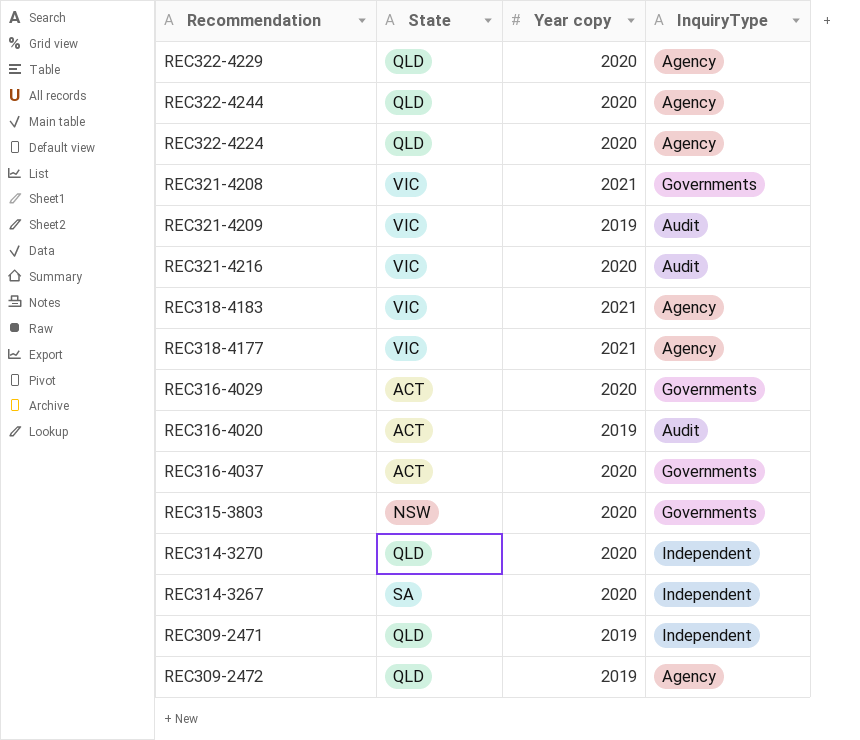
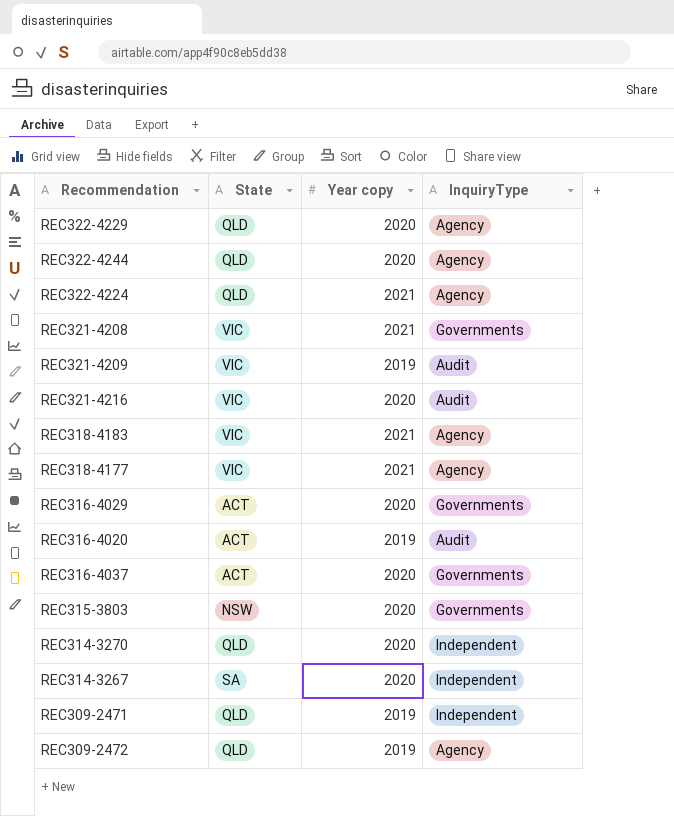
REC322-4224 | Year copy: 2020 -> 2021

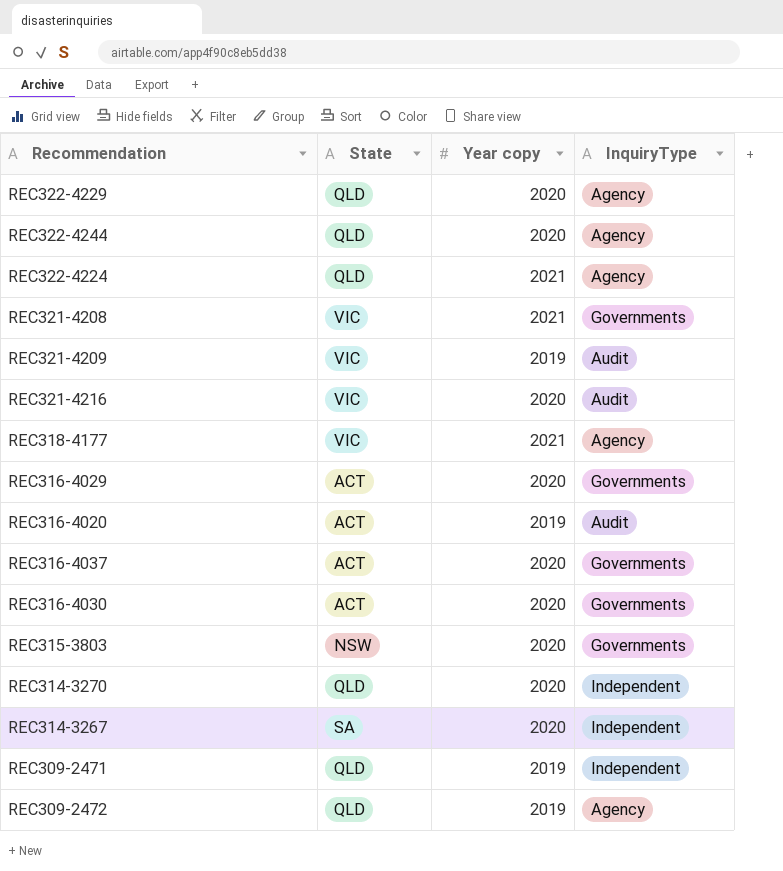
row REC318-4183: VIC | 2021 | Agency -> none
row REC316-4030: none -> ACT | 2020 | Governments

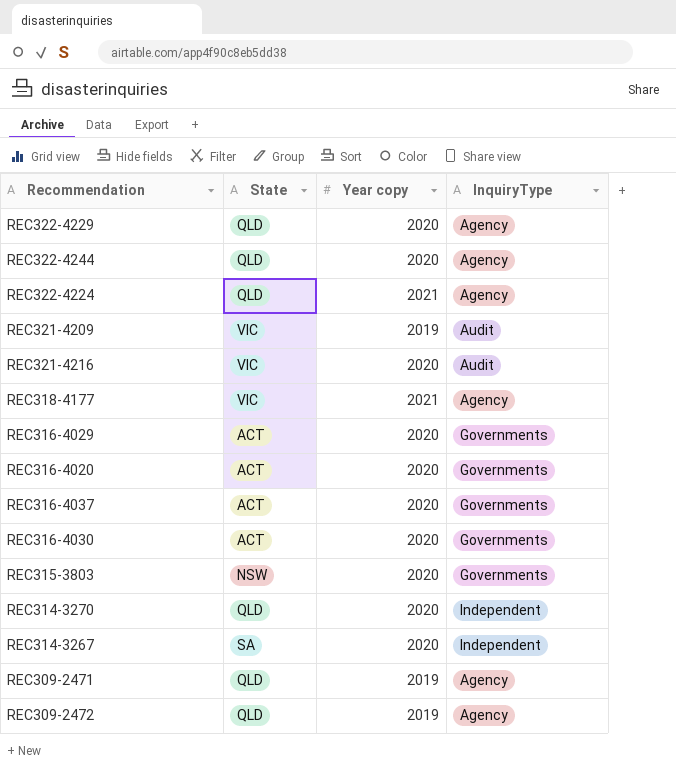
row REC321-4208: VIC | 2021 | Governments -> none
REC316-4020 | Year copy: 2019 -> 2020
REC316-4020 | InquiryType: Audit -> Governments
REC309-2471 | InquiryType: Independent -> Agency

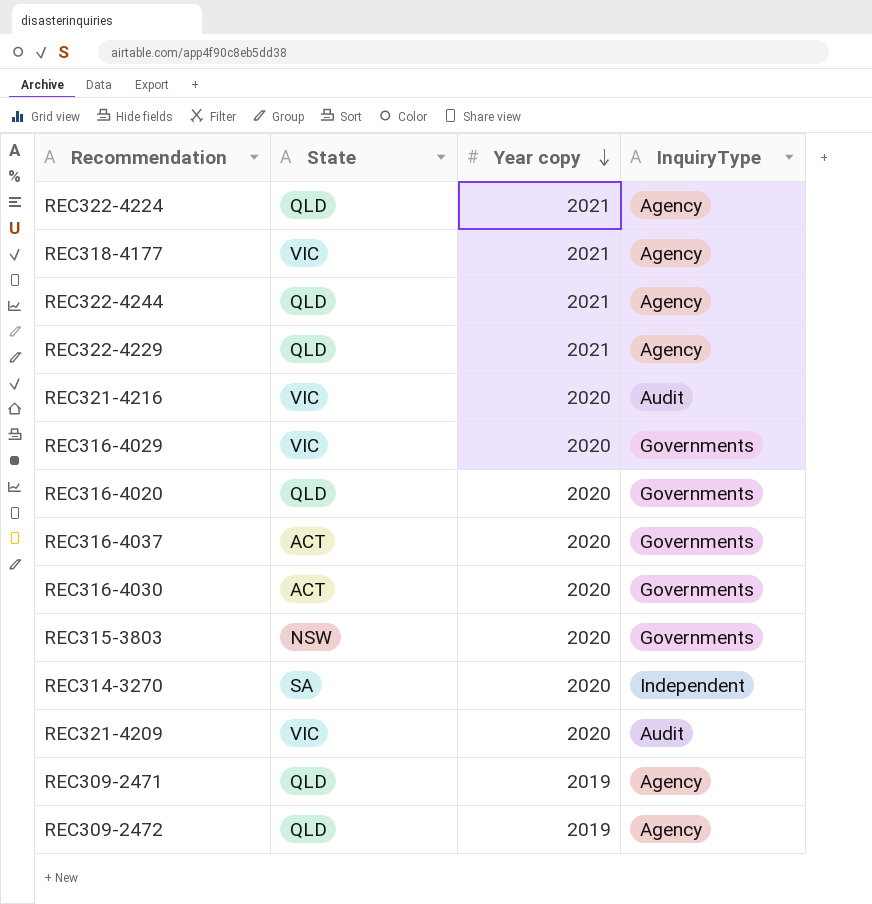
row order: none -> Year copy descending
row REC314-3267: SA | 2020 | Independent -> none
REC322-4244 | Year copy: 2020 -> 2021
REC322-4229 | Year copy: 2020 -> 2021
REC316-4029 | State: ACT -> VIC
REC316-4020 | State: ACT -> QLD
REC314-3270 | State: QLD -> SA
REC321-4209 | Year copy: 2019 -> 2020

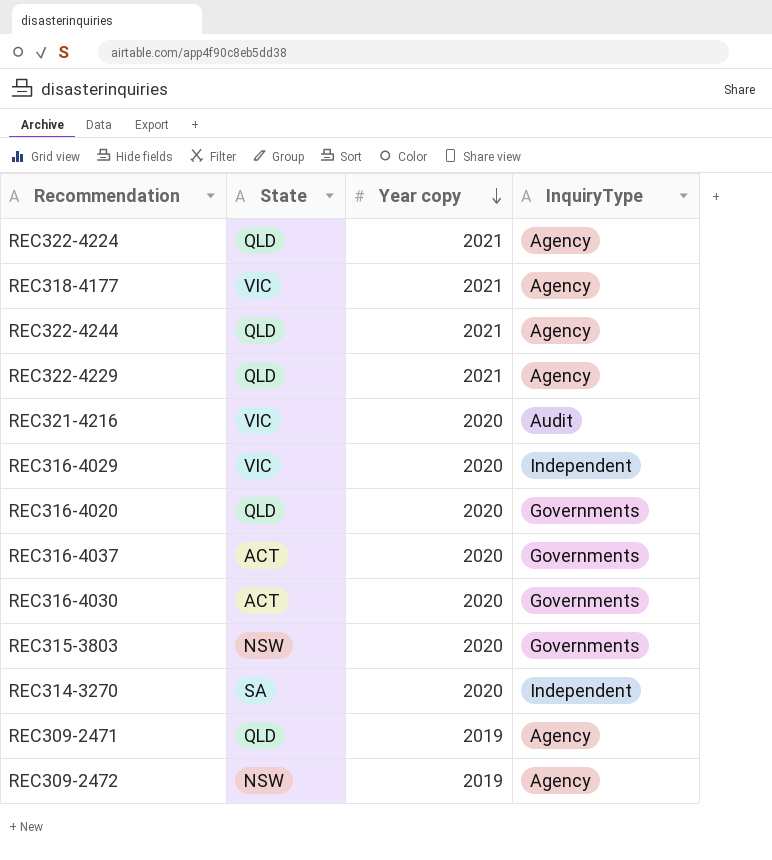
row REC321-4209: VIC | 2020 | Audit -> none
REC316-4029 | InquiryType: Governments -> Independent
REC309-2472 | State: QLD -> NSW

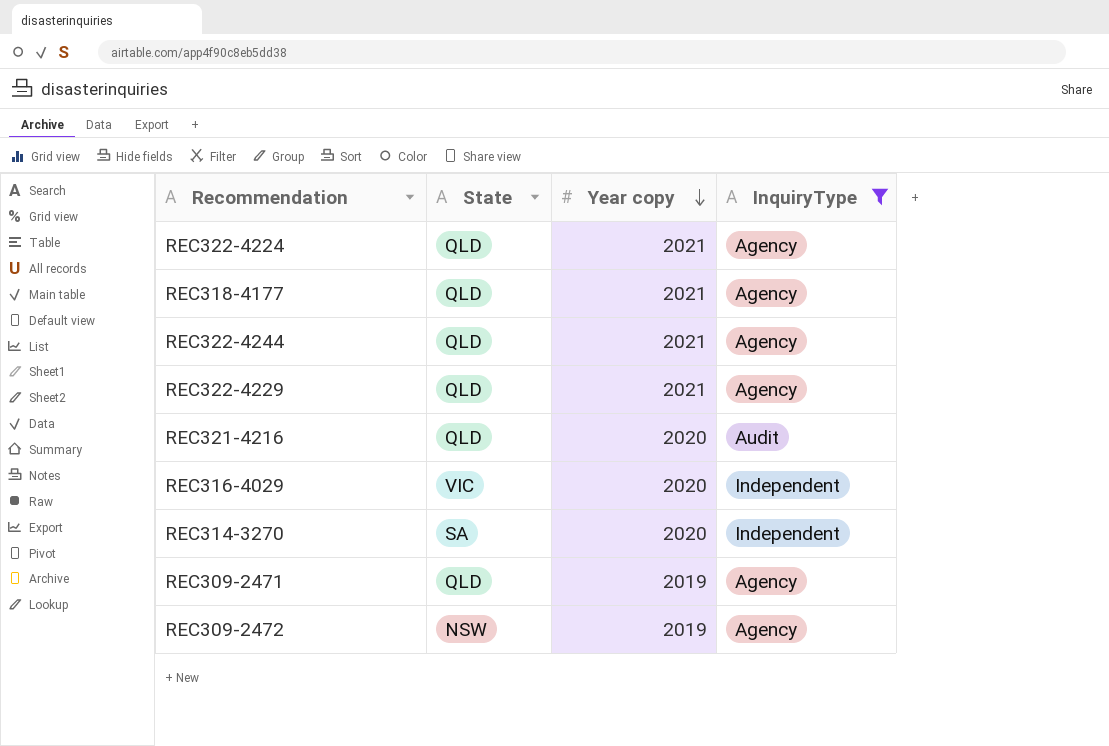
filter: none -> InquiryType != Governments
REC318-4177 | State: VIC -> QLD
REC321-4216 | State: VIC -> QLD

